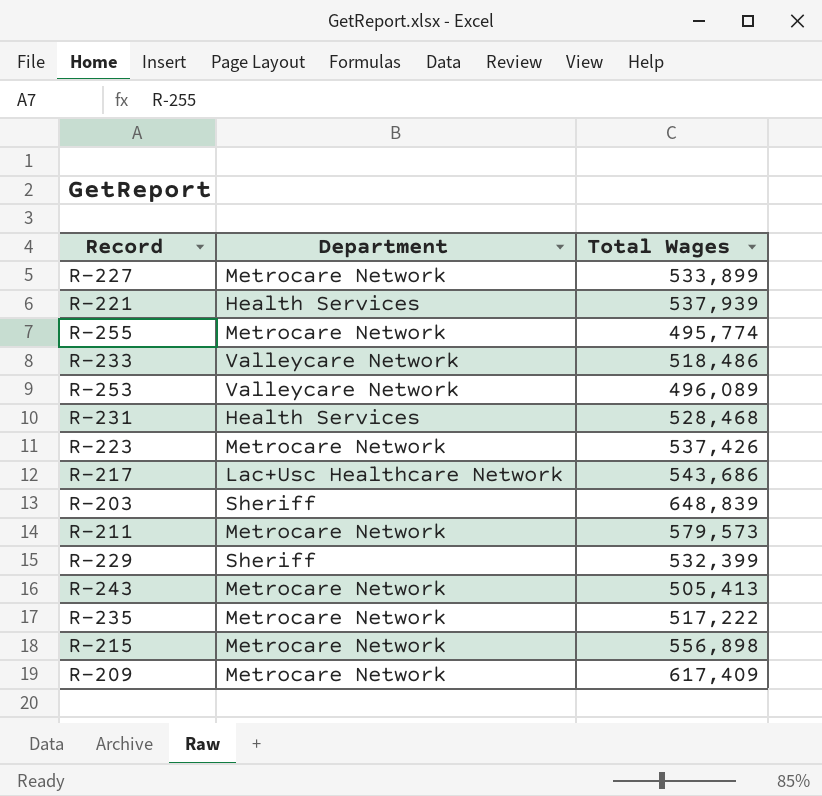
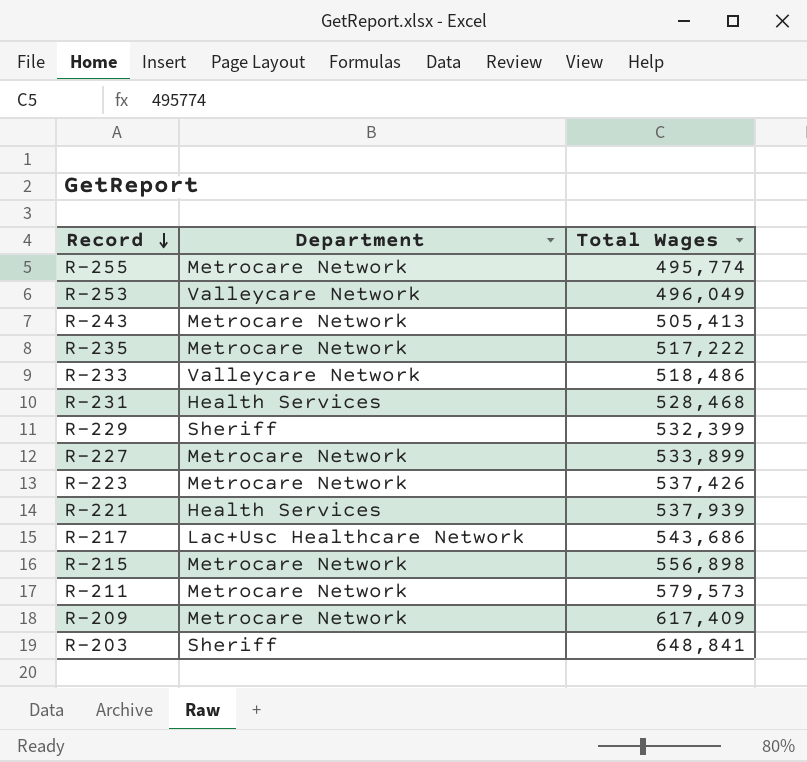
row order: none -> Record descending
R-253 | Total Wages: 496,089 -> 496,049
R-203 | Total Wages: 648,839 -> 648,841

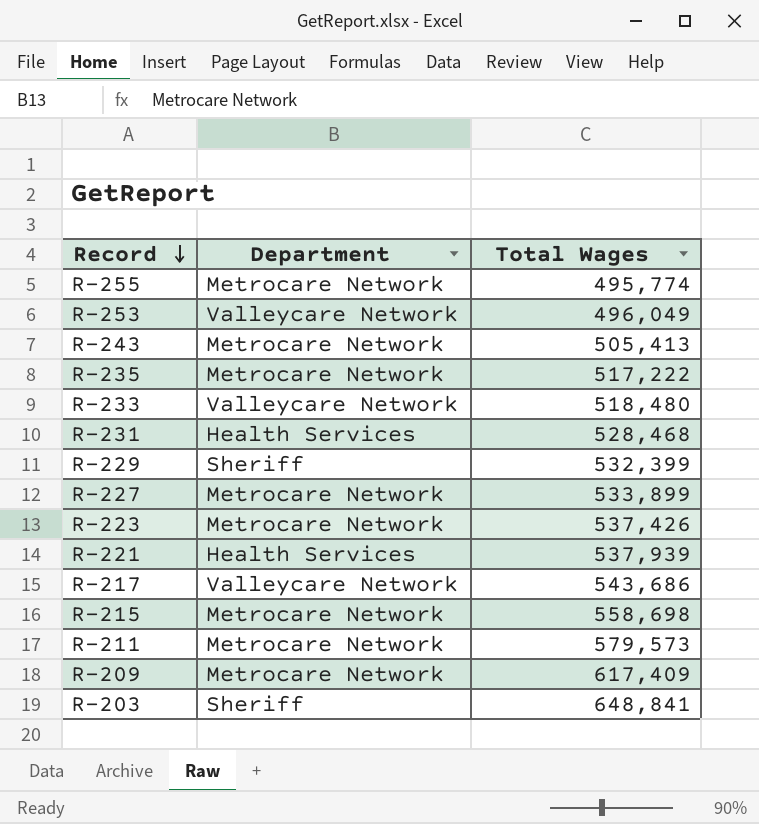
R-233 | Total Wages: 518,486 -> 518,480
R-217 | Department: Lac+Usc Healthcare Network -> Valleycare Network
R-215 | Total Wages: 556,898 -> 558,698

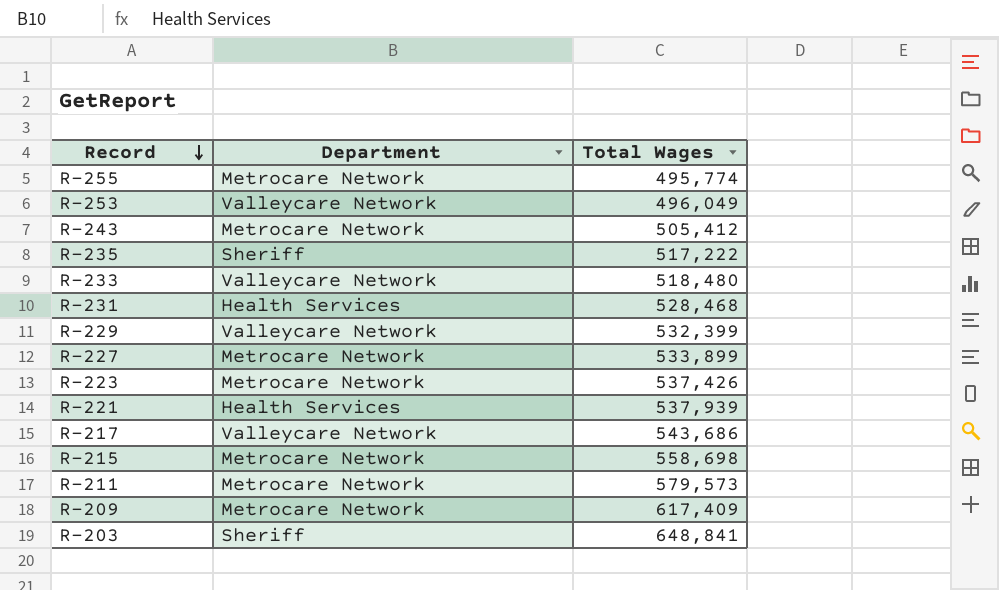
R-243 | Total Wages: 505,413 -> 505,412
R-235 | Department: Metrocare Network -> Sheriff
R-229 | Department: Sheriff -> Valleycare Network

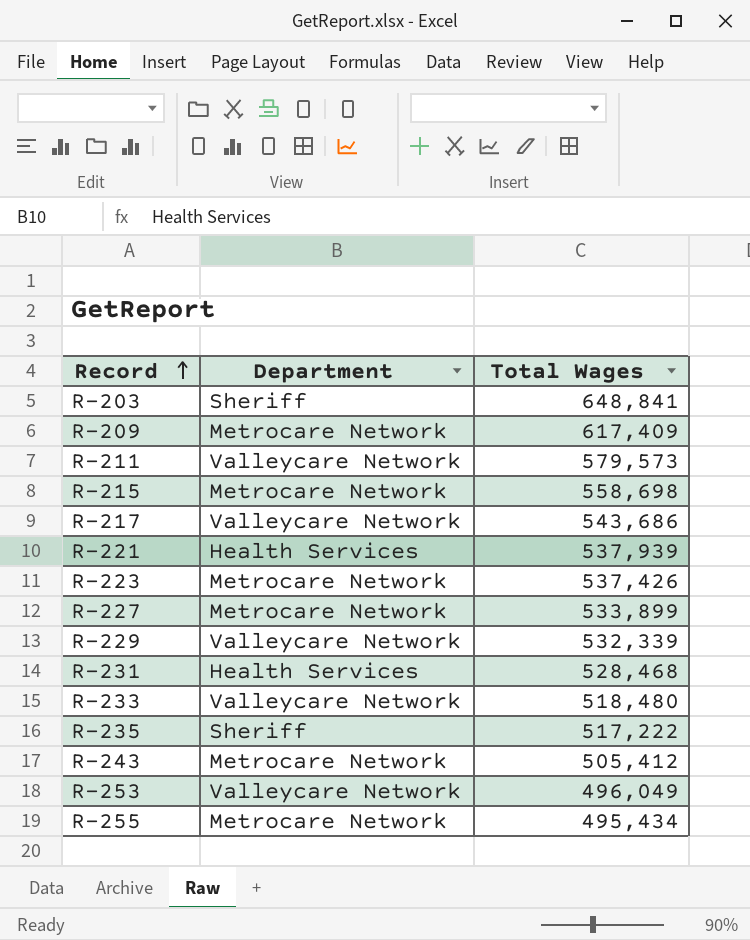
row order: Record descending -> Record ascending
R-211 | Department: Metrocare Network -> Valleycare Network
R-229 | Total Wages: 532,399 -> 532,339
R-255 | Total Wages: 495,774 -> 495,434

